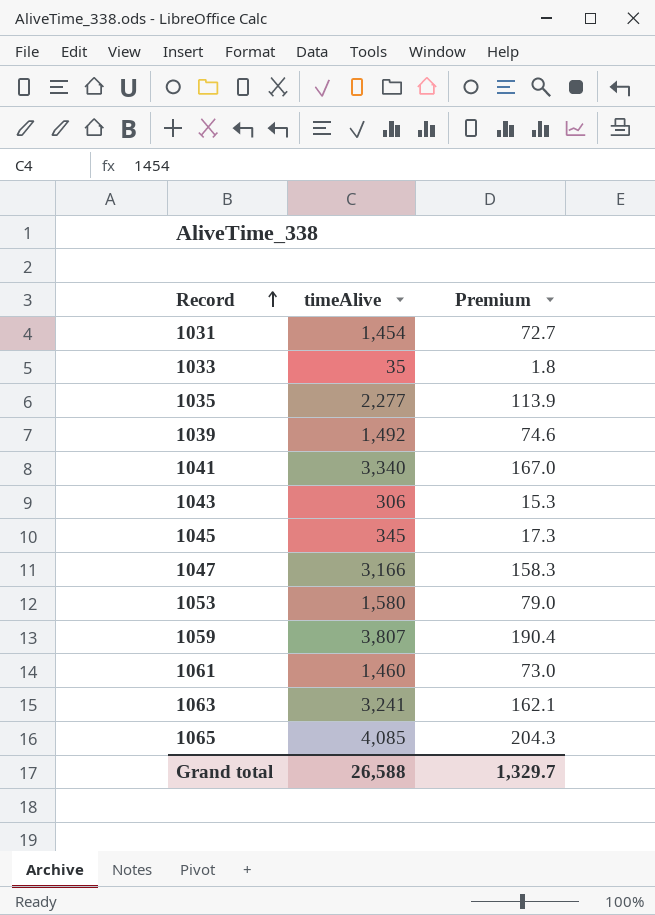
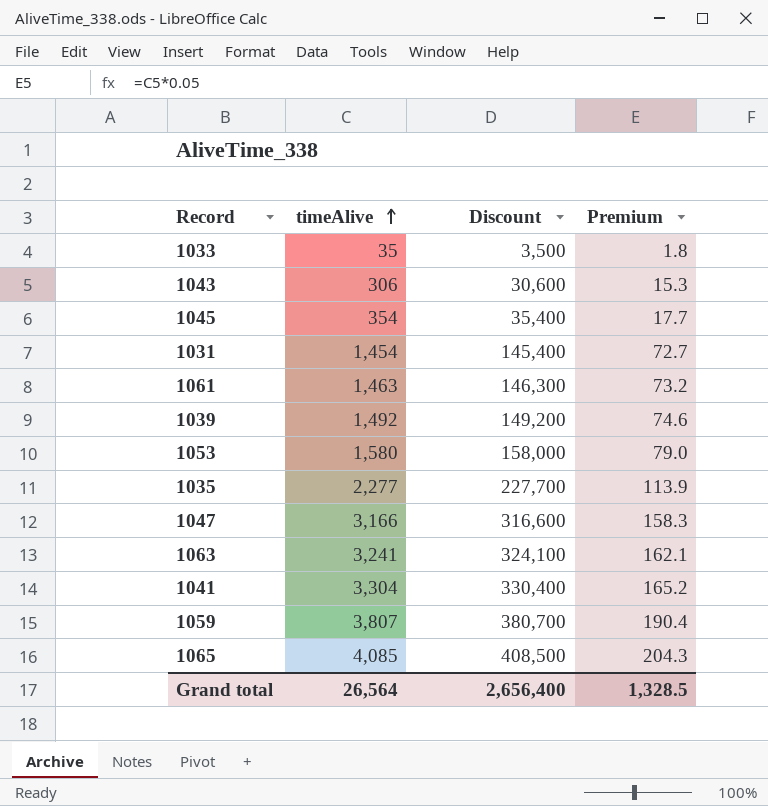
row order: Record ascending -> timeAlive ascending
column Discount | formula: none -> [timeAlive] * 100
1045 | timeAlive: 345 -> 354
1045 | Premium: 17.3 -> 17.7
1061 | timeAlive: 1,460 -> 1,463
1061 | Premium: 73.0 -> 73.2
1041 | timeAlive: 3,340 -> 3,304
1041 | Premium: 167.0 -> 165.2
Grand total | timeAlive: 26,588 -> 26,564
Grand total | Premium: 1,329.7 -> 1,328.5

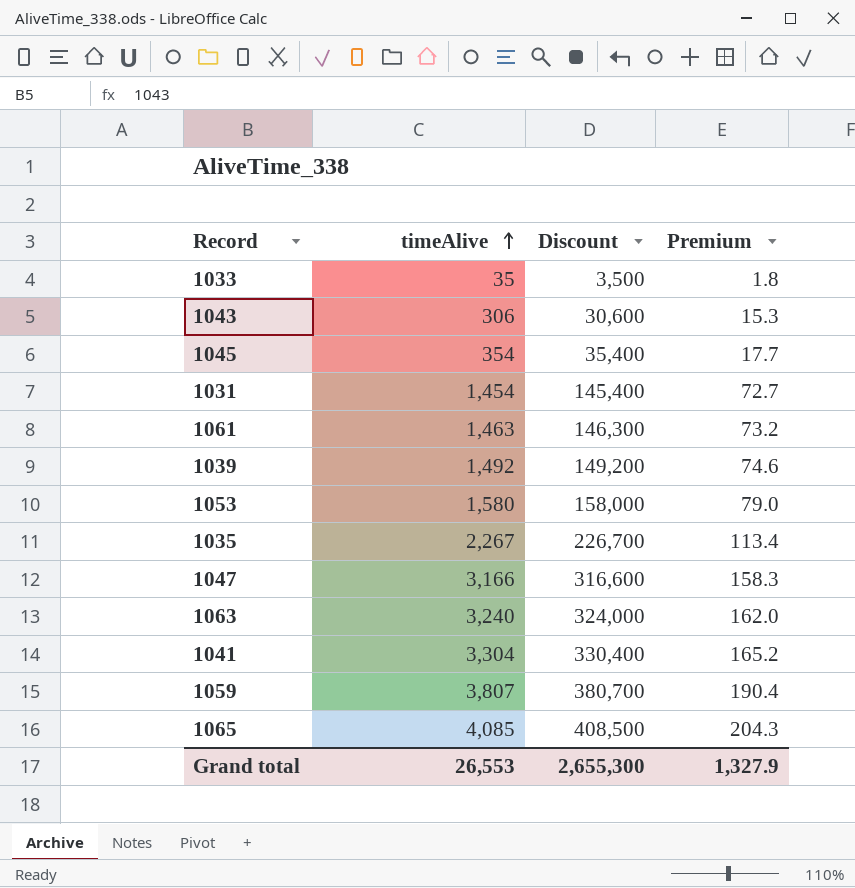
1035 | timeAlive: 2,277 -> 2,267
1035 | Discount: 227,700 -> 226,700
1035 | Premium: 113.9 -> 113.4
1063 | timeAlive: 3,241 -> 3,240
1063 | Discount: 324,100 -> 324,000
1063 | Premium: 162.1 -> 162.0
Grand total | timeAlive: 26,564 -> 26,553
Grand total | Discount: 2,656,400 -> 2,655,300
Grand total | Premium: 1,328.5 -> 1,327.9

